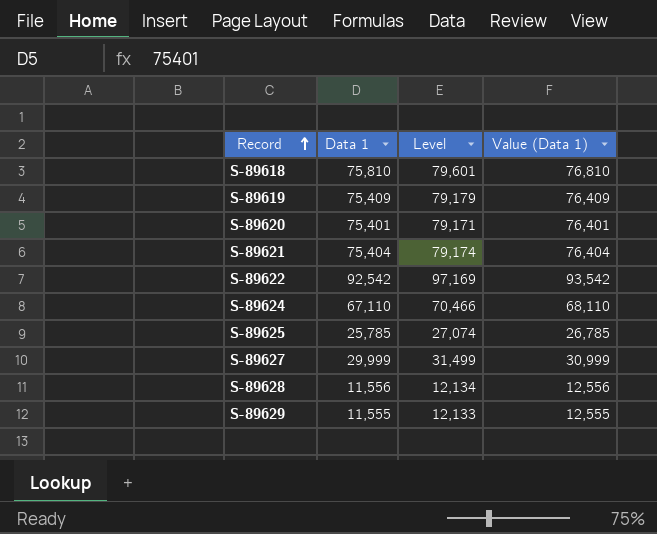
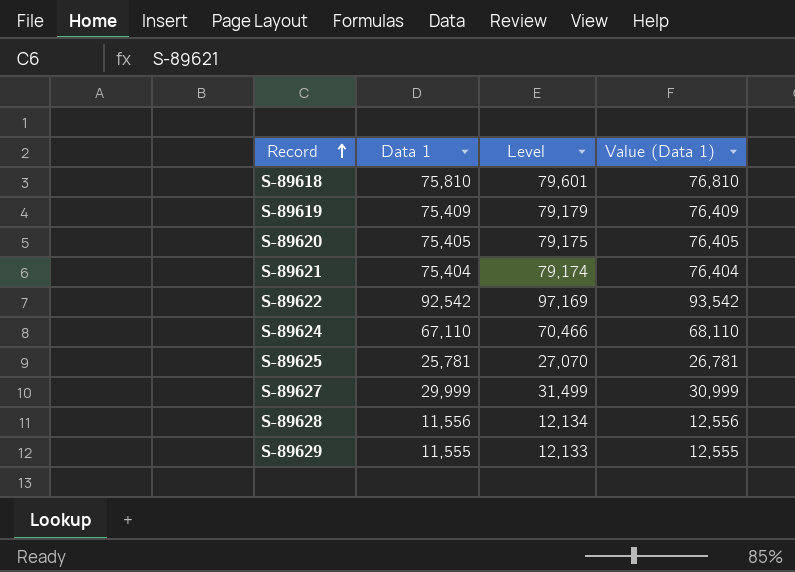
S-89620 | Data 1: 75,401 -> 75,405
S-89620 | Level: 79,171 -> 79,175
S-89620 | Value (Data 1): 76,401 -> 76,405
S-89625 | Data 1: 25,785 -> 25,781
S-89625 | Level: 27,074 -> 27,070
S-89625 | Value (Data 1): 26,785 -> 26,781

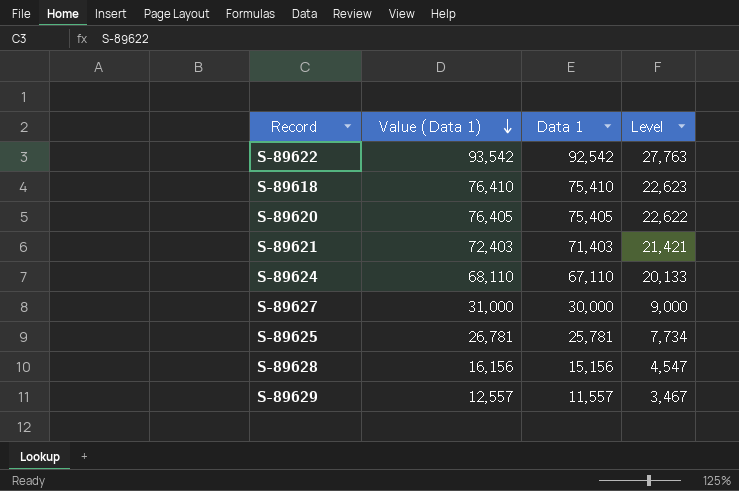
row order: Record ascending -> Value (Data 1) descending
column Value (Data 1) | position: 4 -> 2
column Level | formula: [Data 1] * 1.05 -> [Data 1] * 0.3
row S-89619: 75,409 | 79,179 | 76,409 -> none
S-89618 | Value (Data 1): 76,810 -> 76,410
S-89618 | Data 1: 75,810 -> 75,410
S-89621 | Value (Data 1): 76,404 -> 72,403
S-89621 | Data 1: 75,404 -> 71,403
S-89627 | Value (Data 1): 30,999 -> 31,000
S-89627 | Data 1: 29,999 -> 30,000
S-89628 | Value (Data 1): 12,556 -> 16,156
S-89628 | Data 1: 11,556 -> 15,156
S-89629 | Value (Data 1): 12,555 -> 12,557
S-89629 | Data 1: 11,555 -> 11,557

